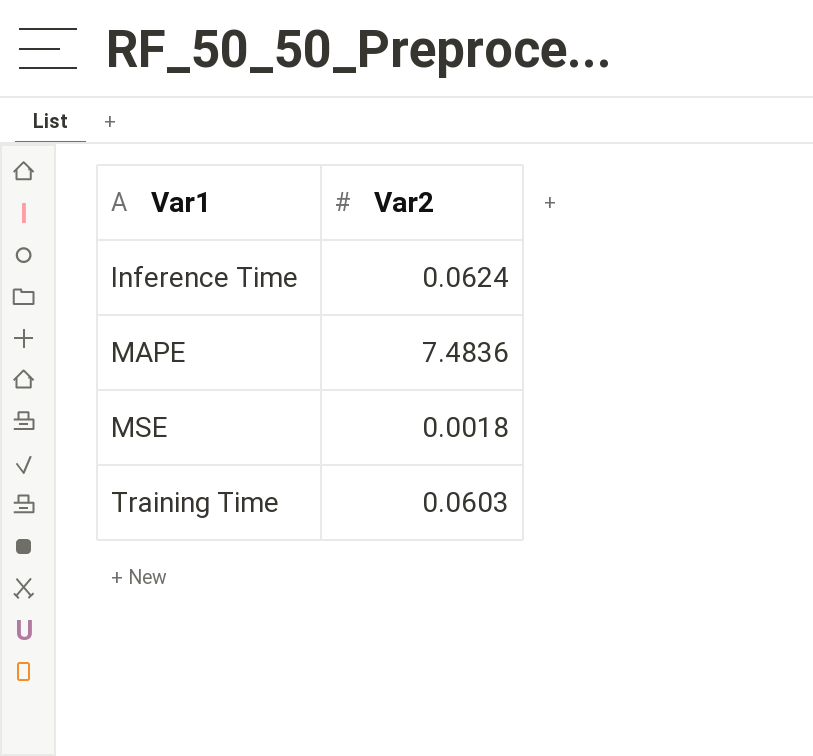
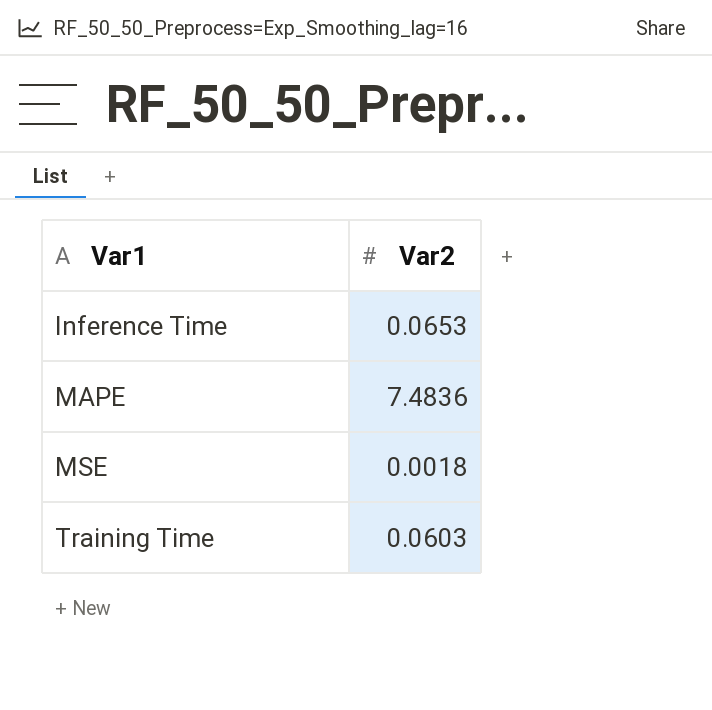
Inference Time | Var2: 0.0624 -> 0.0653

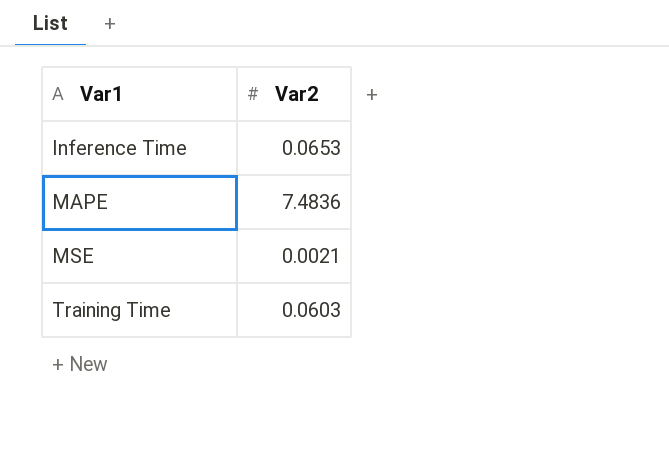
MSE | Var2: 0.0018 -> 0.0021

